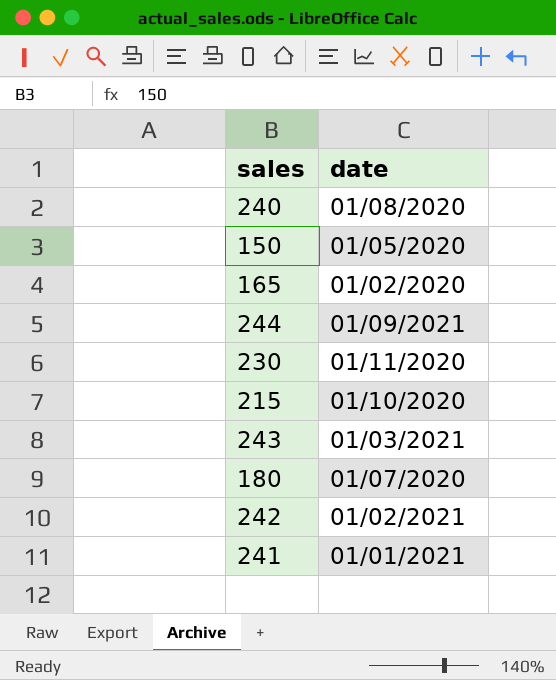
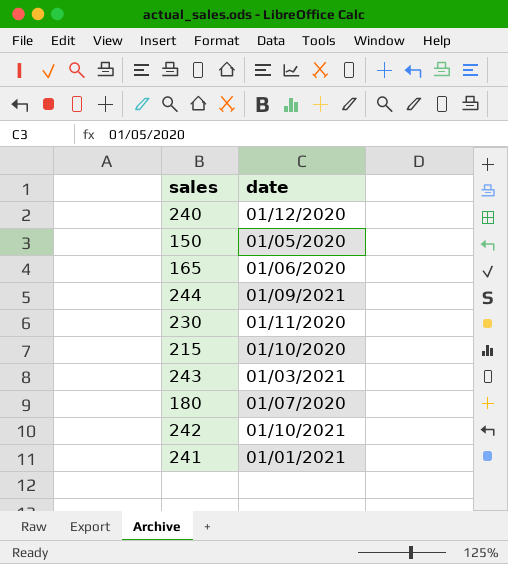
240 | date: 01/08/2020 -> 01/12/2020
165 | date: 01/02/2020 -> 01/06/2020
242 | date: 01/02/2021 -> 01/10/2021

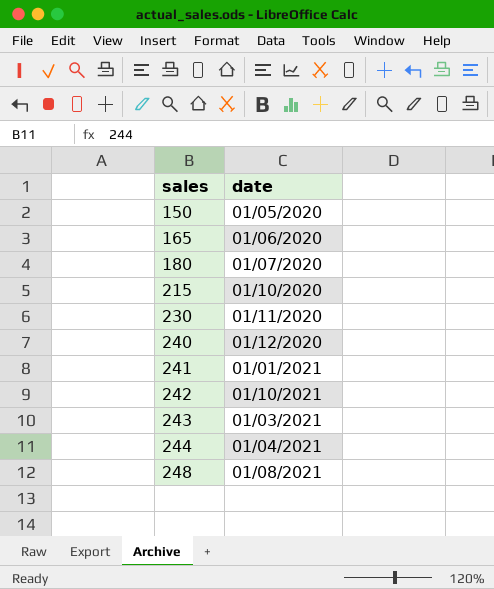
row order: none -> sales ascending
244 | date: 01/09/2021 -> 01/04/2021
row 248: none -> 01/08/2021

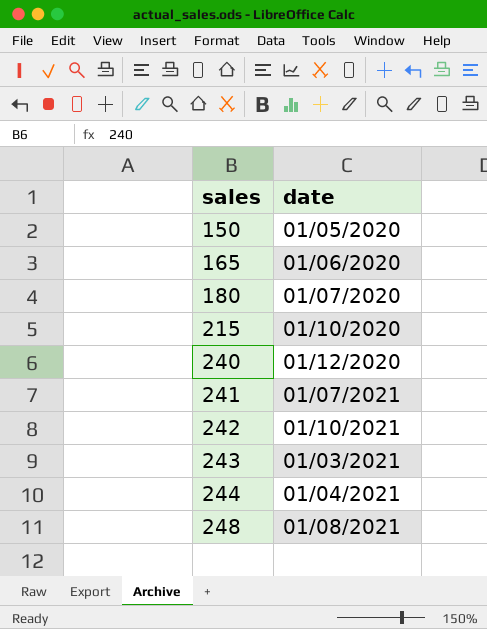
row 230: 01/11/2020 -> none
241 | date: 01/01/2021 -> 01/07/2021

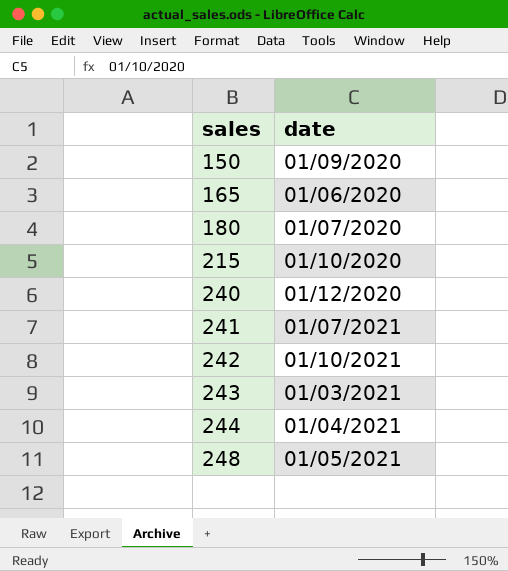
150 | date: 01/05/2020 -> 01/09/2020
248 | date: 01/08/2021 -> 01/05/2021

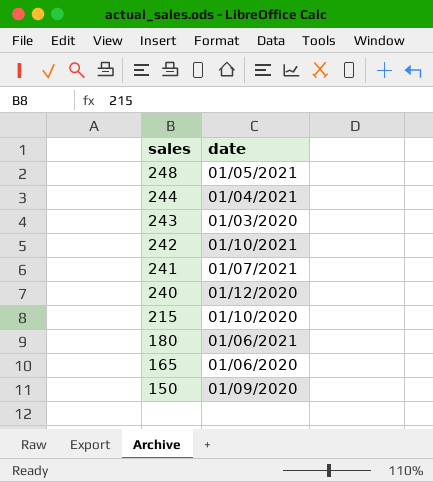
row order: sales ascending -> sales descending
243 | date: 01/03/2021 -> 01/03/2020
180 | date: 01/07/2020 -> 01/06/2021

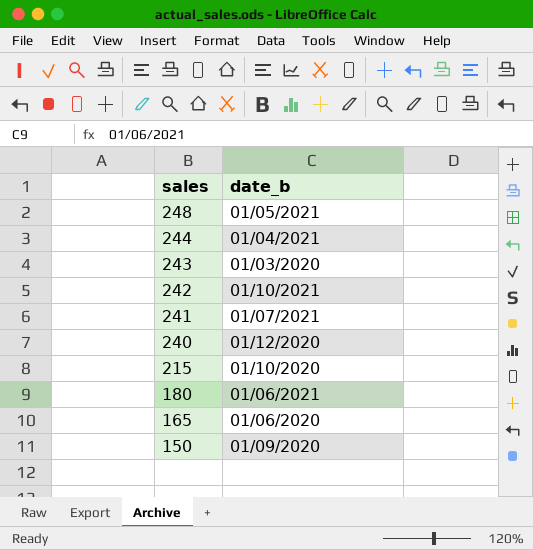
column name: date -> date_b

